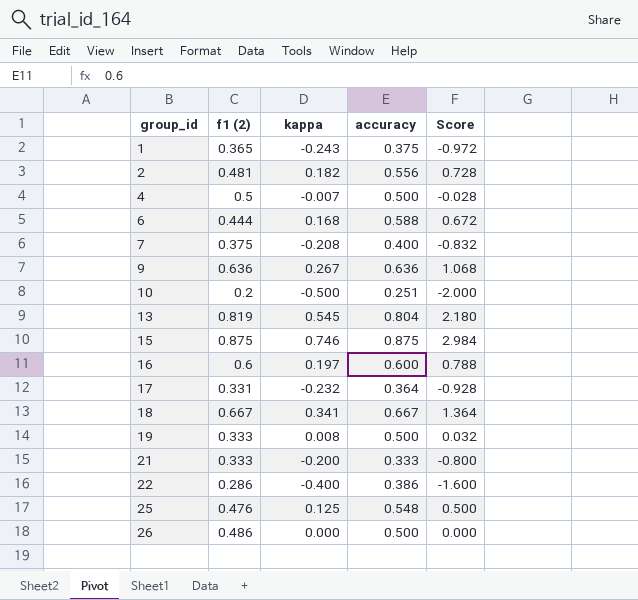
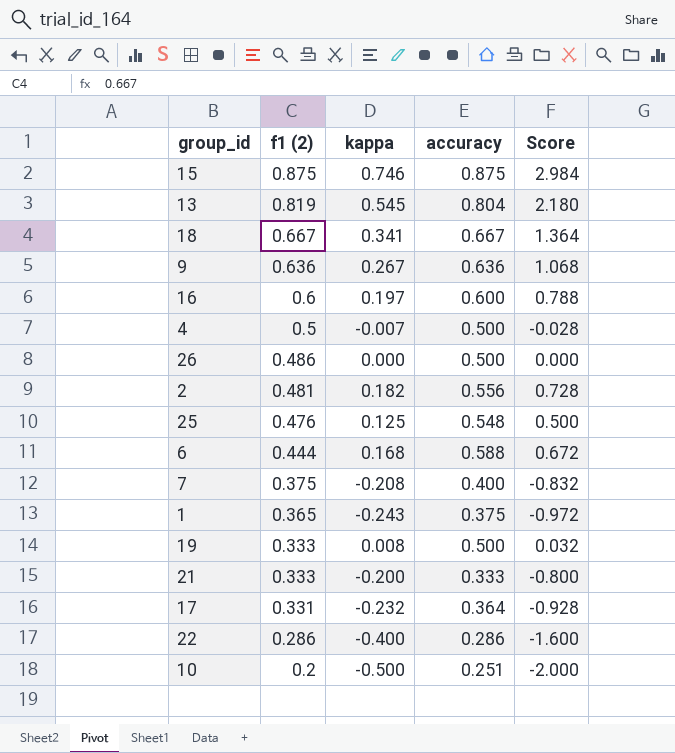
row order: group_id ascending -> f1 (2) descending
22 | accuracy: 0.386 -> 0.286

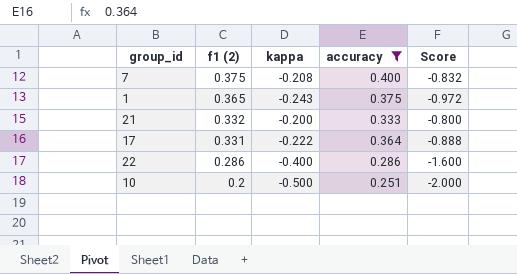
filter: none -> accuracy <= 0.400
21 | f1 (2): 0.333 -> 0.332
17 | kappa: -0.232 -> -0.222
17 | Score: -0.928 -> -0.888

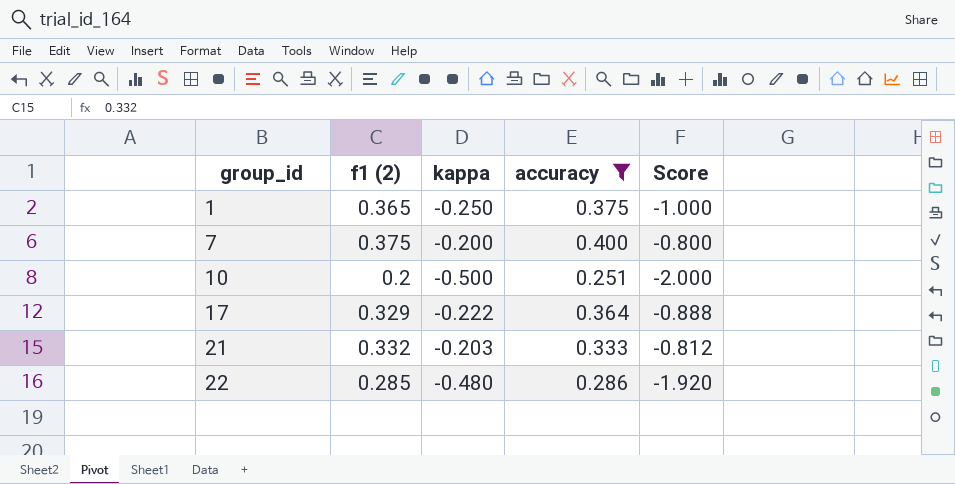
row order: f1 (2) descending -> group_id ascending
1 | kappa: -0.243 -> -0.250
1 | Score: -0.972 -> -1.000
7 | kappa: -0.208 -> -0.200
7 | Score: -0.832 -> -0.800
17 | f1 (2): 0.331 -> 0.329
21 | kappa: -0.200 -> -0.203
21 | Score: -0.800 -> -0.812
22 | f1 (2): 0.286 -> 0.285
22 | kappa: -0.400 -> -0.480
22 | Score: -1.600 -> -1.920

